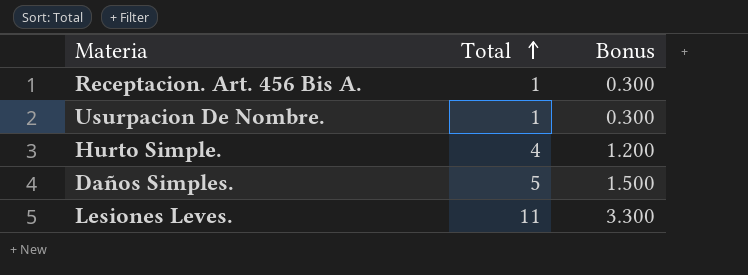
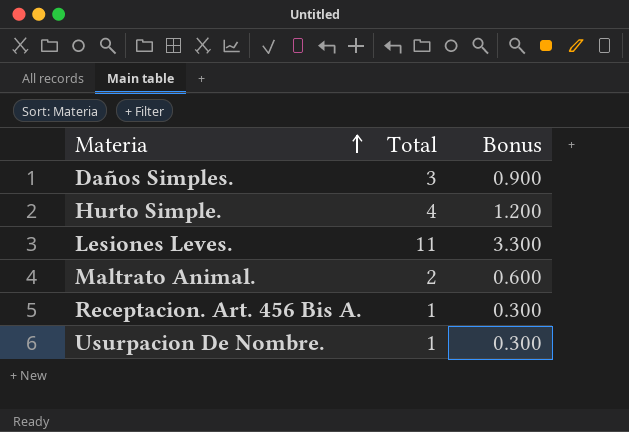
row order: Total ascending -> Materia ascending
Daños Simples. | Total: 5 -> 3
Daños Simples. | Bonus: 1.500 -> 0.900
row Maltrato Animal.: none -> 2 | 0.600

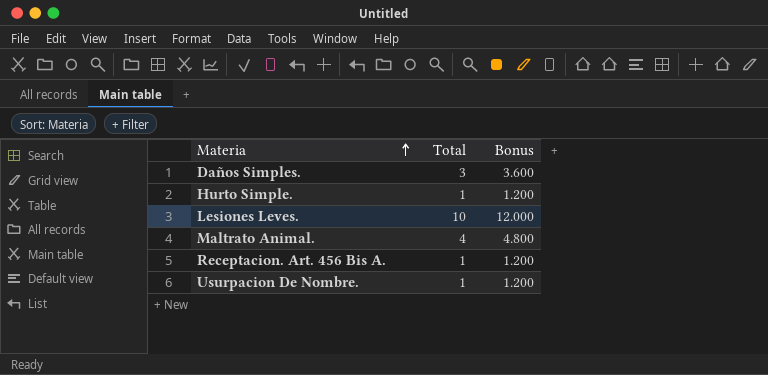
column Bonus | formula: [Total] * 0.3 -> [Total] * 1.2
Hurto Simple. | Total: 4 -> 1
Lesiones Leves. | Total: 11 -> 10
Maltrato Animal. | Total: 2 -> 4

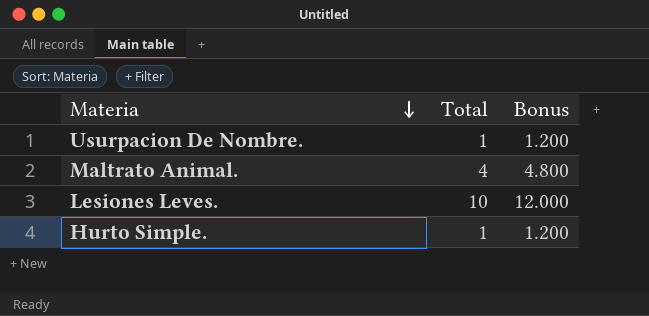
row order: Materia ascending -> Materia descending
row Daños Simples.: 3 | 3.600 -> none
row Receptacion. Art. 456 Bis A.: 1 | 1.200 -> none

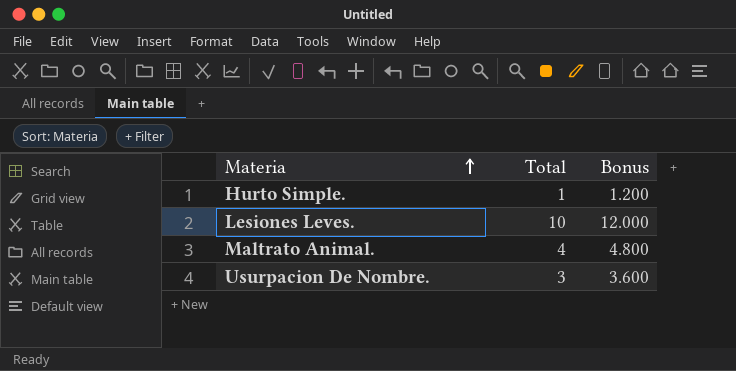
row order: Materia descending -> Materia ascending
Usurpacion De Nombre. | Total: 1 -> 3
Usurpacion De Nombre. | Bonus: 1.200 -> 3.600

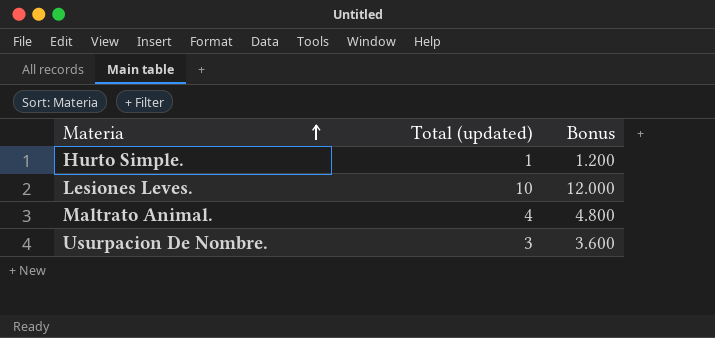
column name: Total -> Total (updated)

